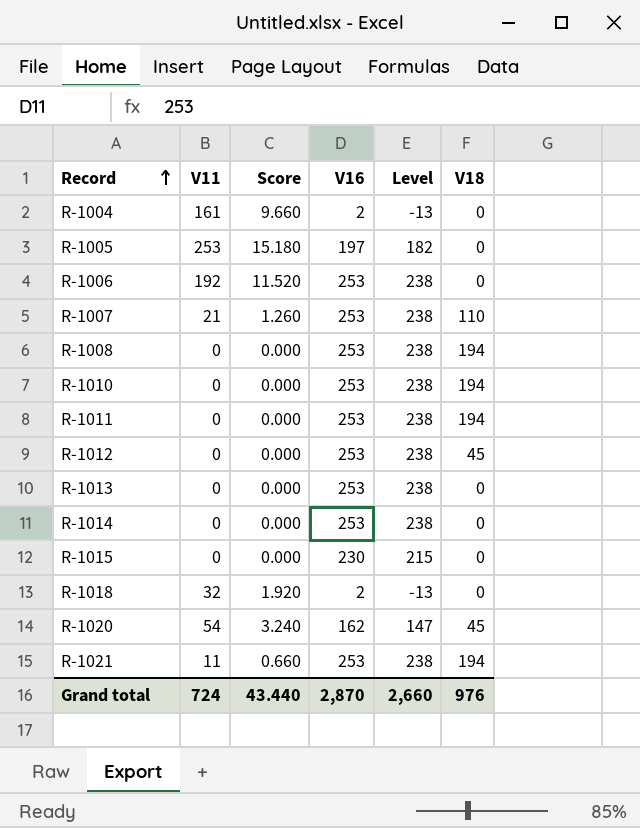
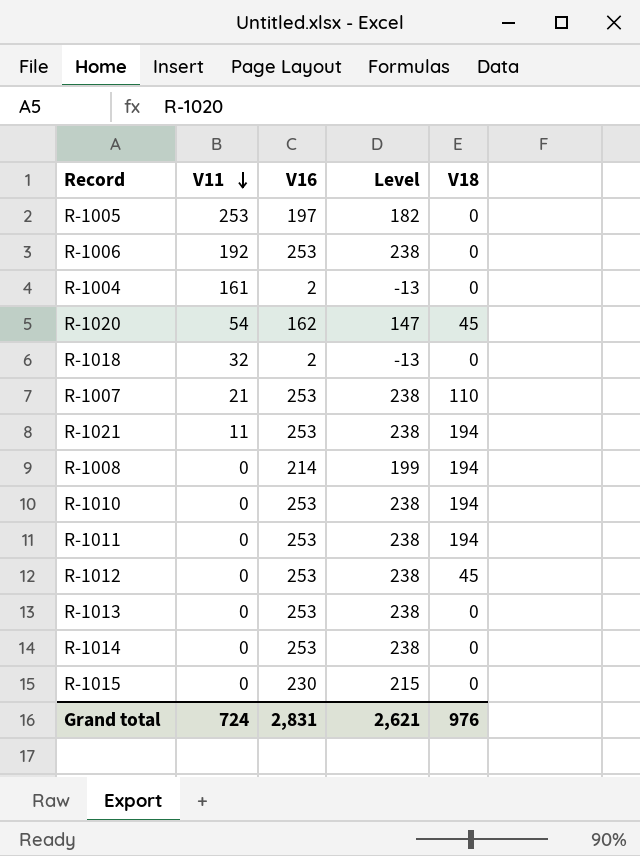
row order: Record ascending -> V11 descending
column Score | formula: [V11] * 0.06 -> none
R-1008 | V16: 253 -> 214
R-1008 | Level: 238 -> 199
Grand total | V16: 2,870 -> 2,831
Grand total | Level: 2,660 -> 2,621

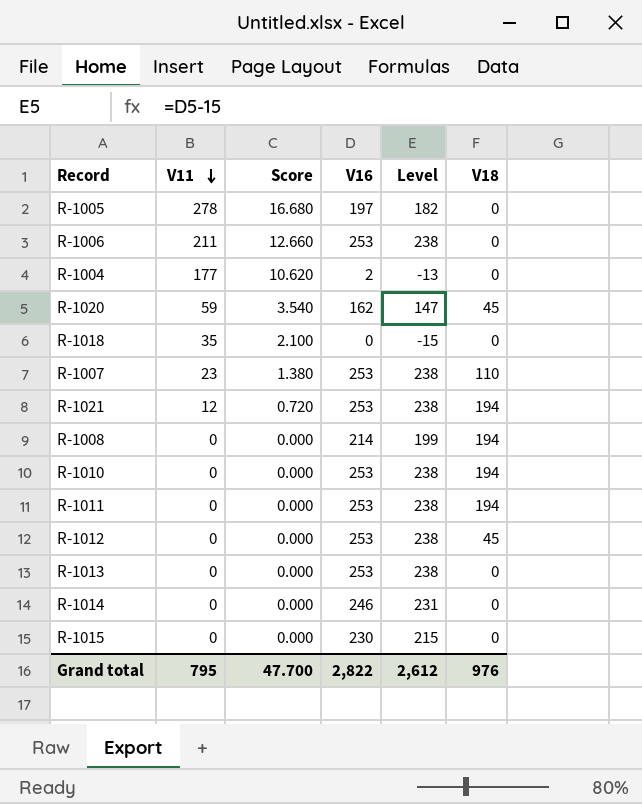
column Score | formula: none -> [V11] * 0.06
R-1005 | V11: 253 -> 278
R-1006 | V11: 192 -> 211
R-1004 | V11: 161 -> 177
R-1020 | V11: 54 -> 59
R-1018 | V11: 32 -> 35
R-1018 | V16: 2 -> 0
R-1018 | Level: -13 -> -15
R-1007 | V11: 21 -> 23
R-1021 | V11: 11 -> 12
R-1014 | V16: 253 -> 246
R-1014 | Level: 238 -> 231
Grand total | V11: 724 -> 795
Grand total | V16: 2,831 -> 2,822
Grand total | Level: 2,621 -> 2,612

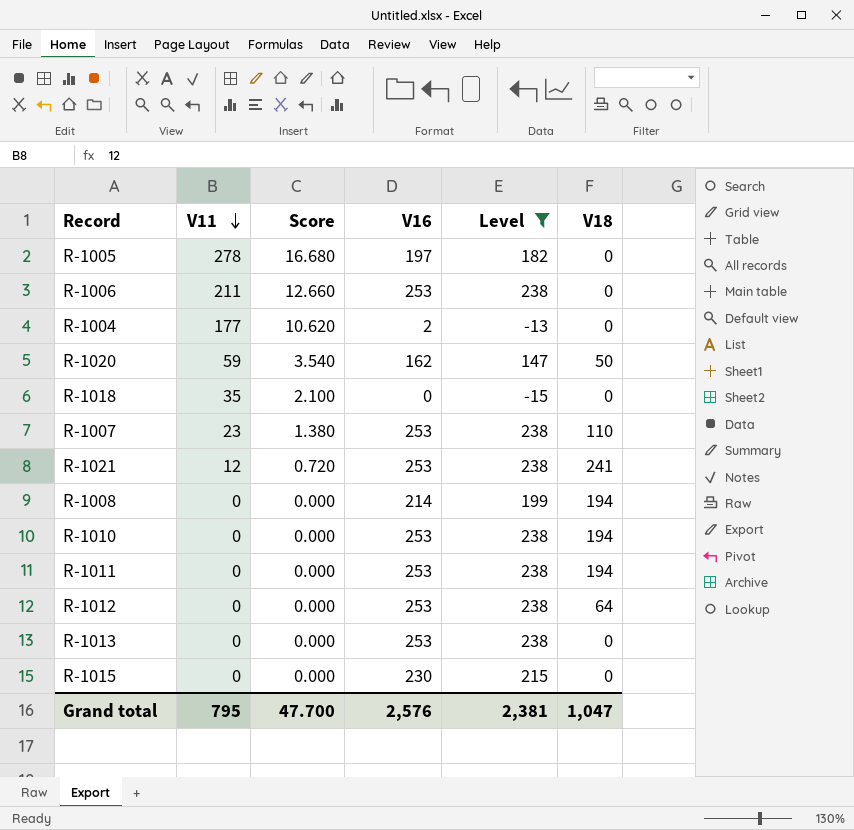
filter: none -> Level != 231
R-1020 | V18: 45 -> 50
R-1021 | V18: 194 -> 241
R-1012 | V18: 45 -> 64
Grand total | V16: 2,822 -> 2,576
Grand total | Level: 2,612 -> 2,381
Grand total | V18: 976 -> 1,047

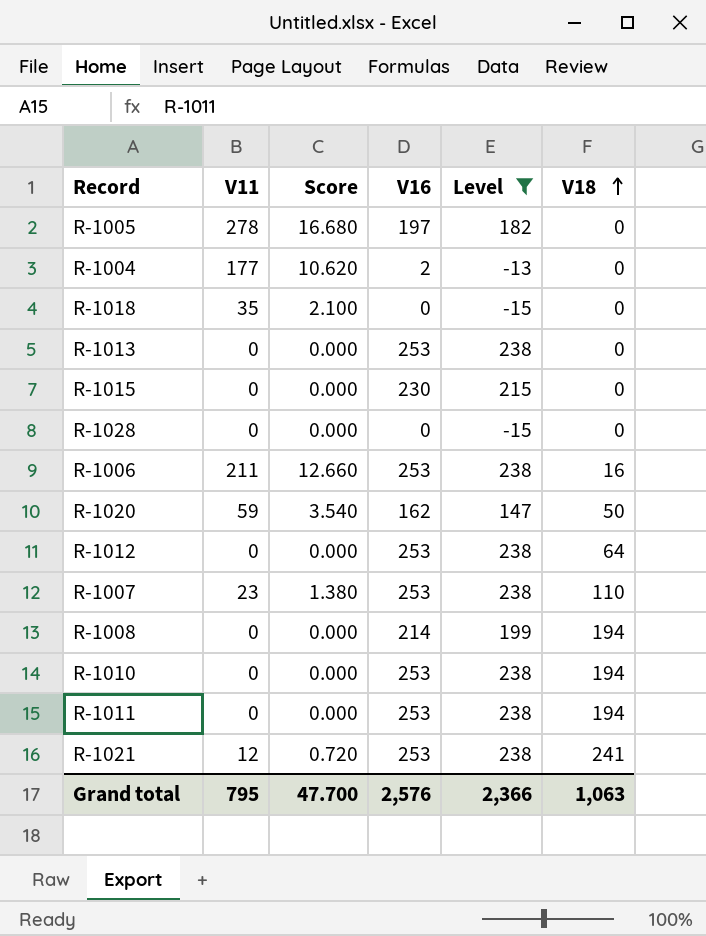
row order: V11 descending -> V18 ascending
row R-1028: none -> 0 | 0.000 | 0 | -15 | 0
R-1006 | V18: 0 -> 16
Grand total | Level: 2,381 -> 2,366
Grand total | V18: 1,047 -> 1,063

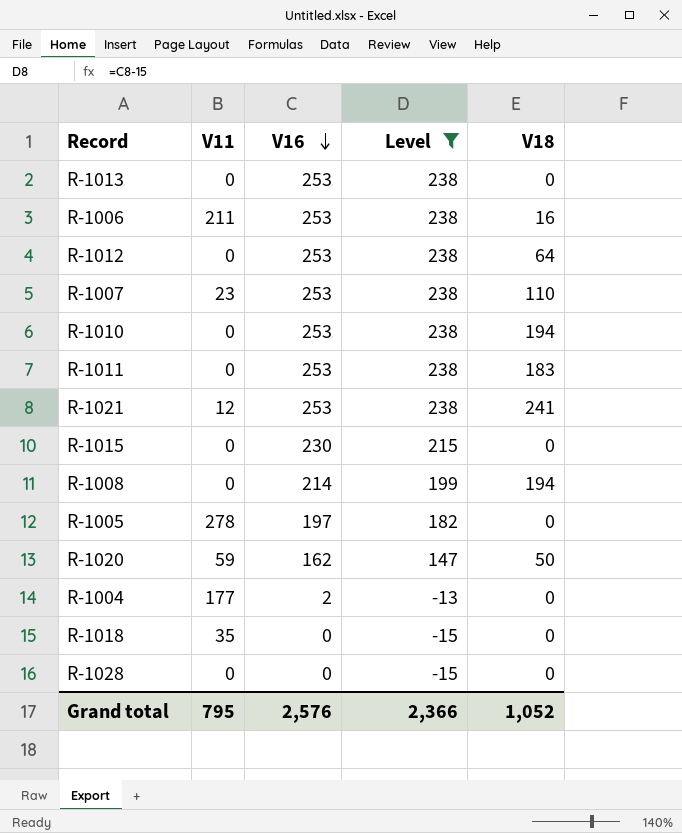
row order: V18 ascending -> V16 descending
column Score | formula: [V11] * 0.06 -> none
R-1011 | V18: 194 -> 183
Grand total | V18: 1,063 -> 1,052

